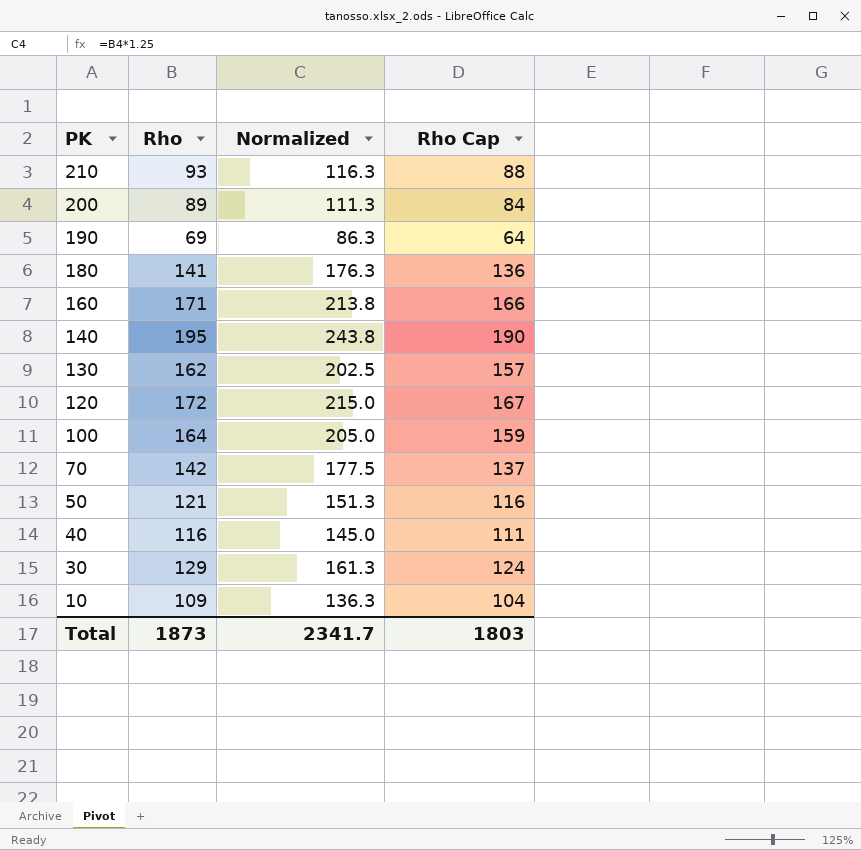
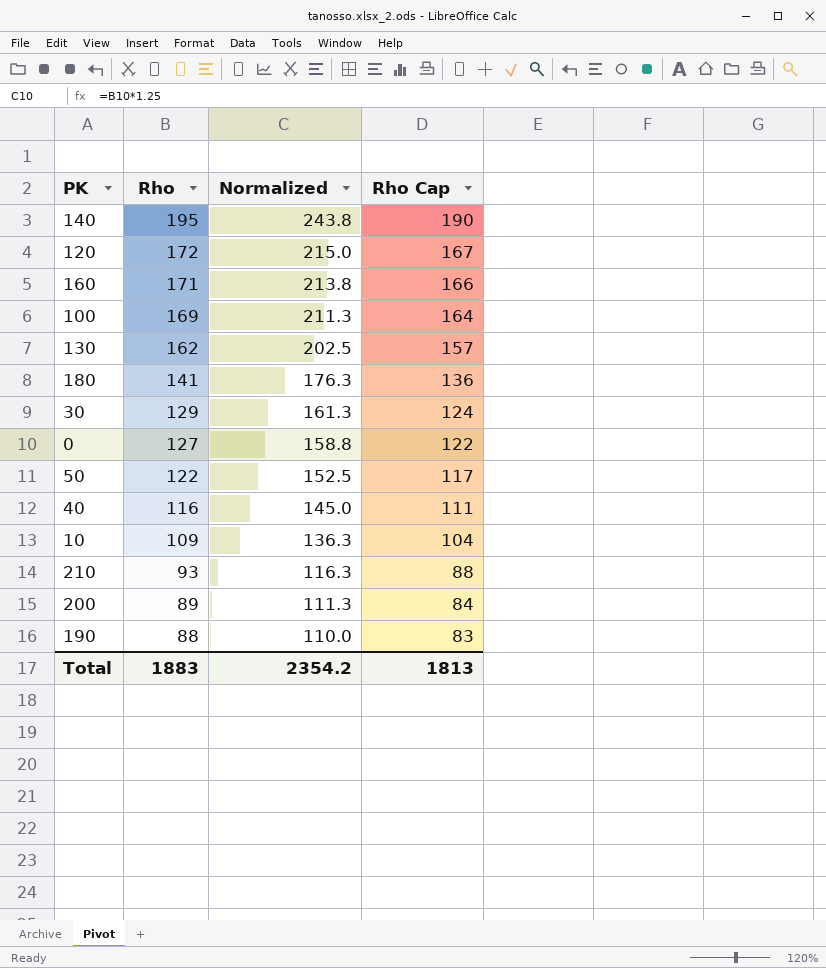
row order: PK descending -> Rho descending
row 70: 142 | 177.5 | 137 -> none
100 | Rho: 164 -> 169
100 | Normalized: 205.0 -> 211.3
100 | Rho Cap: 159 -> 164
row 0: none -> 127 | 158.8 | 122
50 | Rho: 121 -> 122
50 | Normalized: 151.3 -> 152.5
50 | Rho Cap: 116 -> 117
190 | Rho: 69 -> 88
190 | Normalized: 86.3 -> 110.0
190 | Rho Cap: 64 -> 83
Total | Rho: 1873 -> 1883
Total | Normalized: 2341.7 -> 2354.2
Total | Rho Cap: 1803 -> 1813

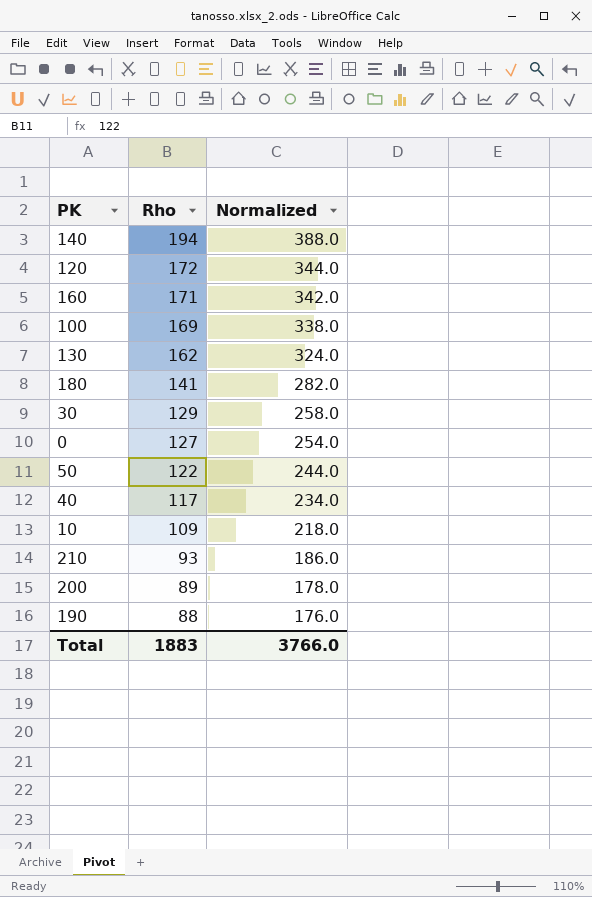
column Rho Cap | formula: [Rho] - 5 -> none
column Normalized | formula: [Rho] * 1.25 -> [Rho] * 2
140 | Rho: 195 -> 194
40 | Rho: 116 -> 117
Total | Normalized: 2354.2 -> 3766.0

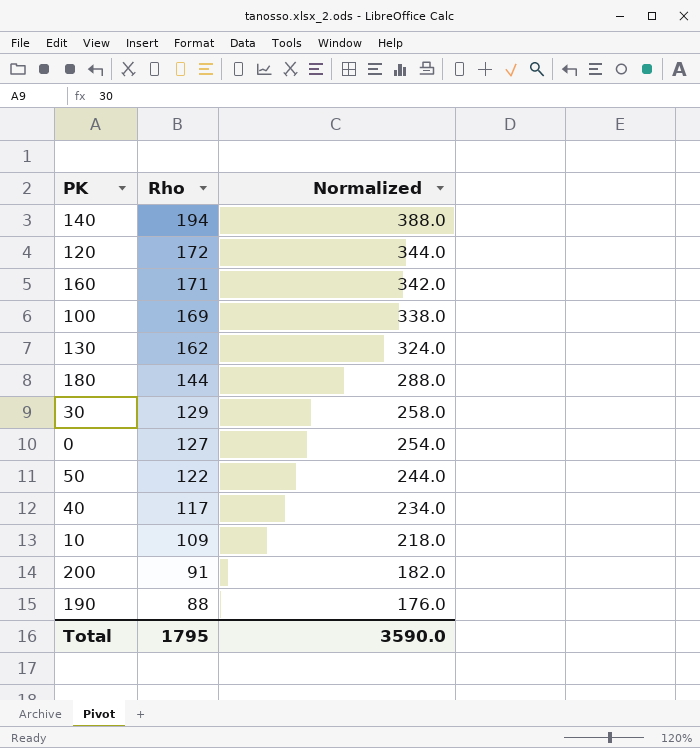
row 210: 93 | 186.0 -> none
180 | Rho: 141 -> 144
180 | Normalized: 282.0 -> 288.0
200 | Rho: 89 -> 91
200 | Normalized: 178.0 -> 182.0
Total | Rho: 1883 -> 1795
Total | Normalized: 3766.0 -> 3590.0

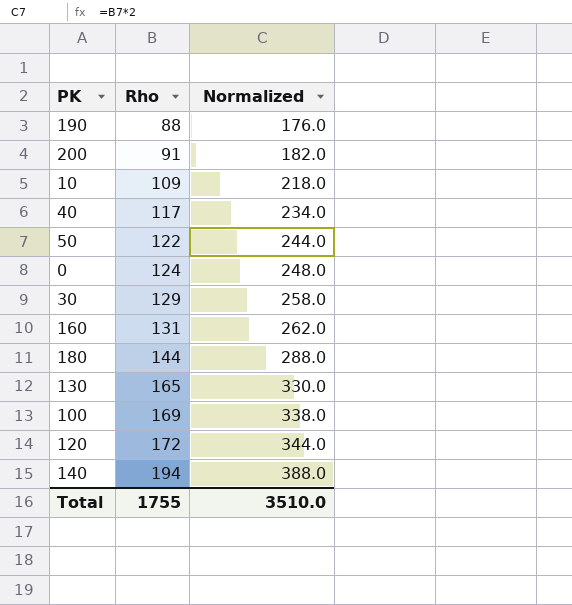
row order: Rho descending -> Rho ascending
0 | Rho: 127 -> 124
0 | Normalized: 254.0 -> 248.0
160 | Rho: 171 -> 131
160 | Normalized: 342.0 -> 262.0
130 | Rho: 162 -> 165
130 | Normalized: 324.0 -> 330.0
Total | Rho: 1795 -> 1755
Total | Normalized: 3590.0 -> 3510.0

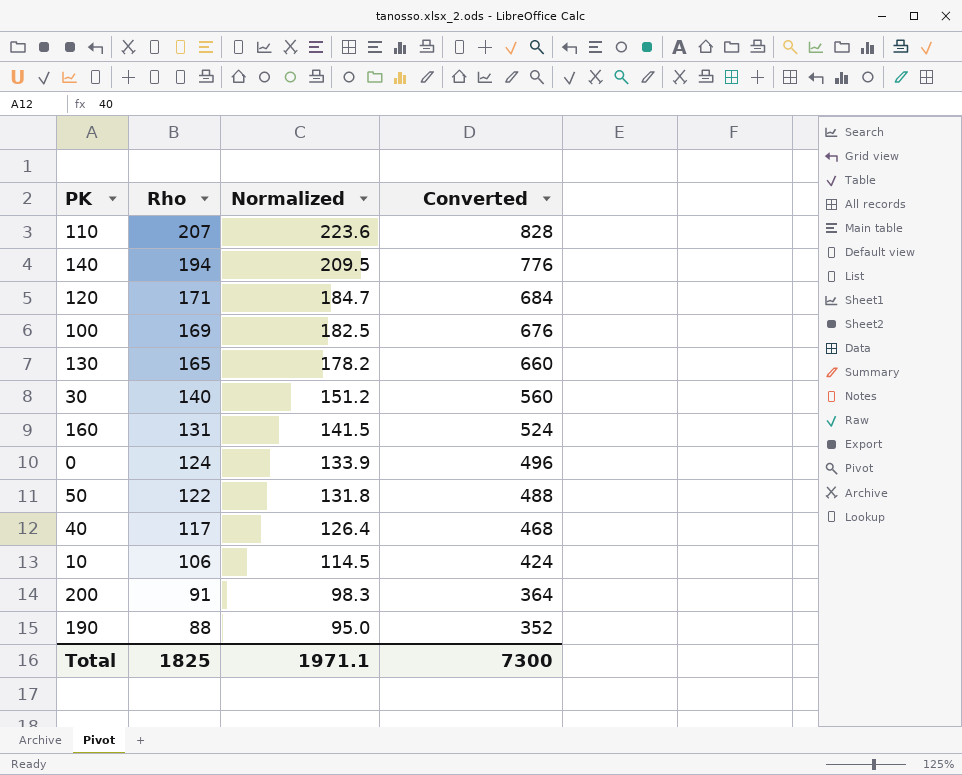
row order: Rho ascending -> Rho descending
column Normalized | formula: [Rho] * 2 -> [Rho] * 1.08
column Converted | formula: none -> [Rho] * 4
row 180: 144 | 288.0 -> none
row 110: none -> 207 | 223.6 | 828
120 | Rho: 172 -> 171
30 | Rho: 129 -> 140
10 | Rho: 109 -> 106
Total | Rho: 1755 -> 1825
Total | Normalized: 3510.0 -> 1971.1

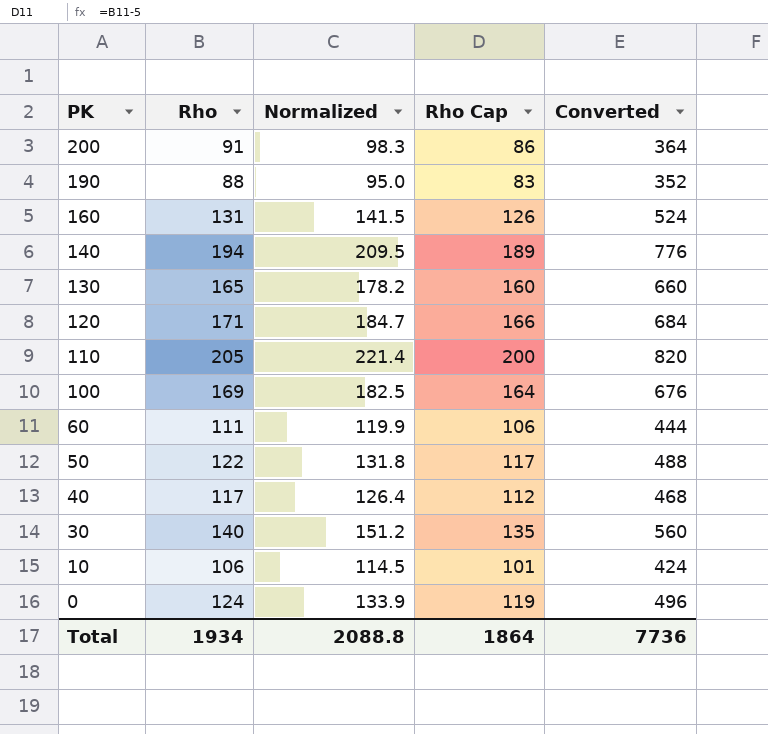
row order: Rho descending -> PK descending
column Rho Cap | formula: none -> [Rho] - 5
110 | Rho: 207 -> 205
110 | Normalized: 223.6 -> 221.4
110 | Converted: 828 -> 820
row 60: none -> 111 | 119.9 | 106 | 444
Total | Rho: 1825 -> 1934
Total | Normalized: 1971.1 -> 2088.8
Total | Converted: 7300 -> 7736

